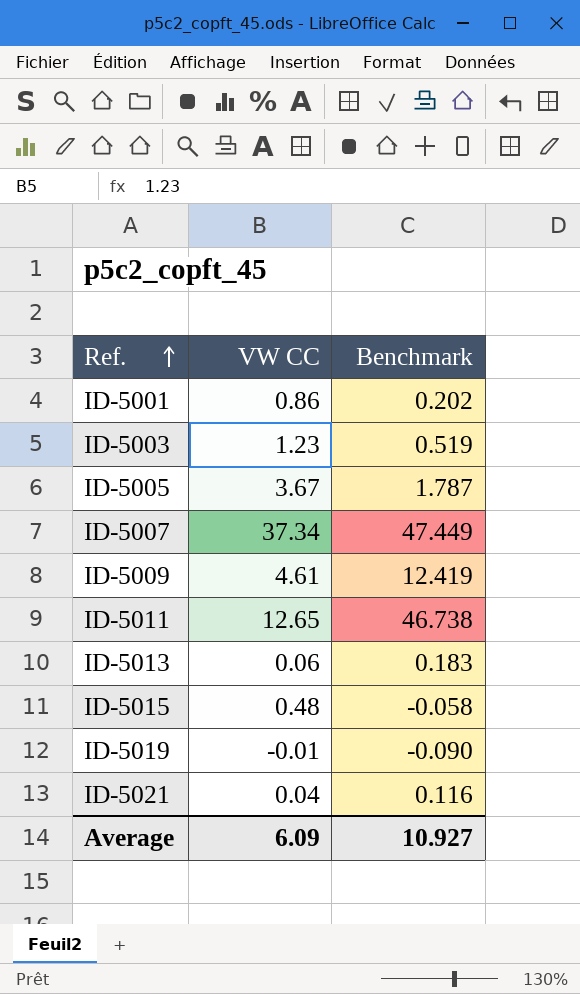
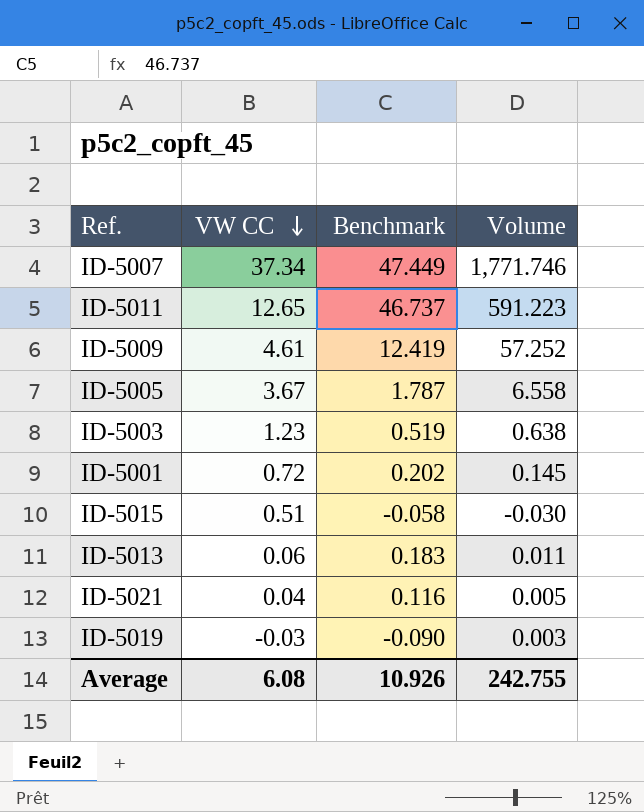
row order: Ref. ascending -> VW CC descending
column Volume | formula: none -> [VW CC] * [Benchmark]
ID-5011 | Benchmark: 46.738 -> 46.737
ID-5001 | VW CC: 0.86 -> 0.72
ID-5015 | VW CC: 0.48 -> 0.51
ID-5019 | VW CC: -0.01 -> -0.03
Average | VW CC: 6.09 -> 6.08
Average | Benchmark: 10.927 -> 10.926

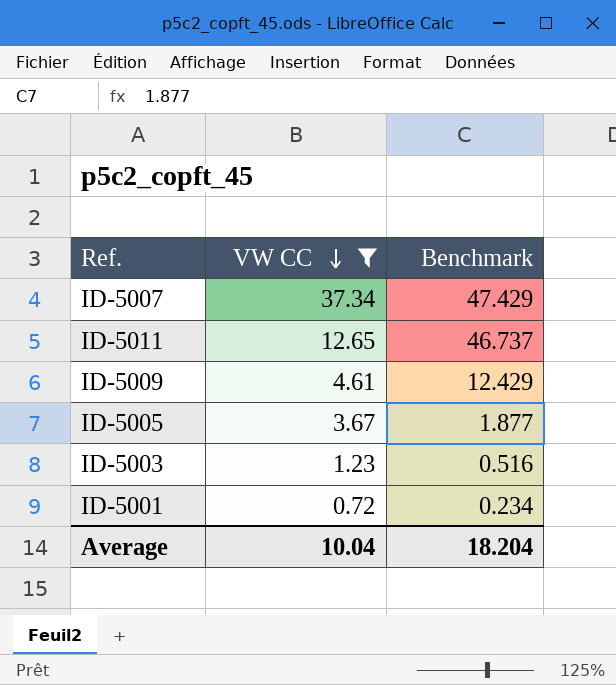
filter: none -> VW CC >= 0.72
column Volume | formula: [VW CC] * [Benchmark] -> none
ID-5007 | Benchmark: 47.449 -> 47.429
ID-5009 | Benchmark: 12.419 -> 12.429
ID-5005 | Benchmark: 1.787 -> 1.877
ID-5003 | Benchmark: 0.519 -> 0.516
ID-5001 | Benchmark: 0.202 -> 0.234
Average | VW CC: 6.08 -> 10.04
Average | Benchmark: 10.926 -> 18.204

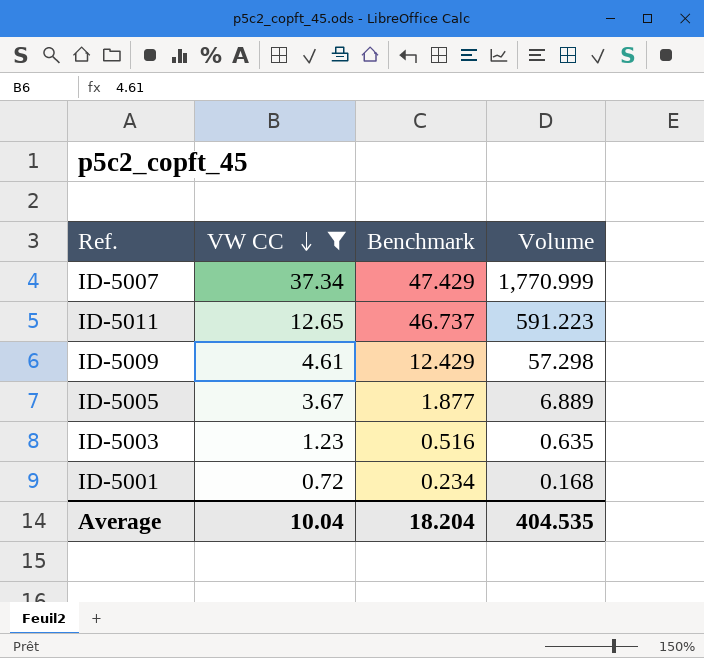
column Volume | formula: none -> [VW CC] * [Benchmark]

